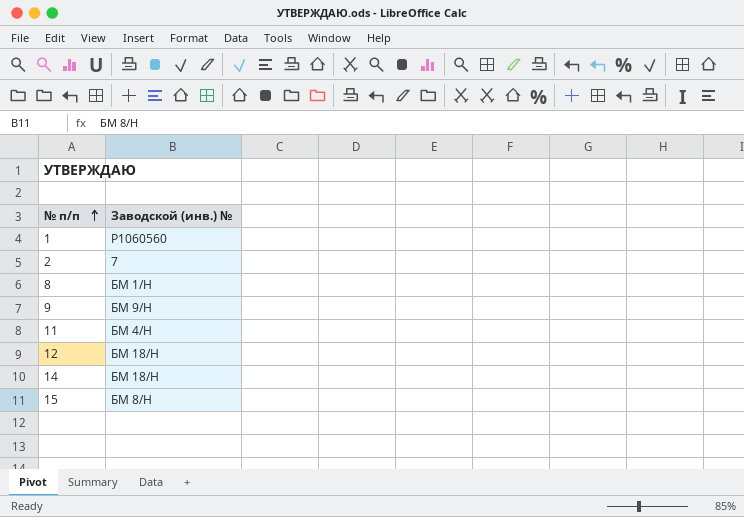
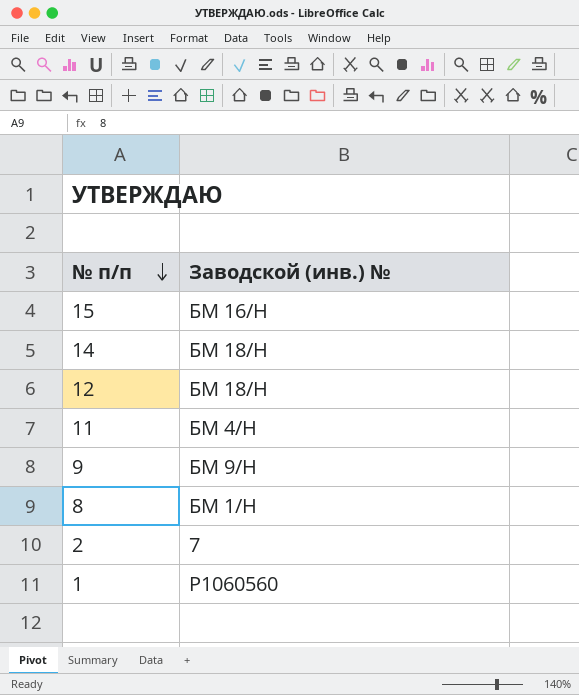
row order: № п/п ascending -> № п/п descending
15 | Заводской (инв.) №: БМ 8/Н -> БМ 16/Н

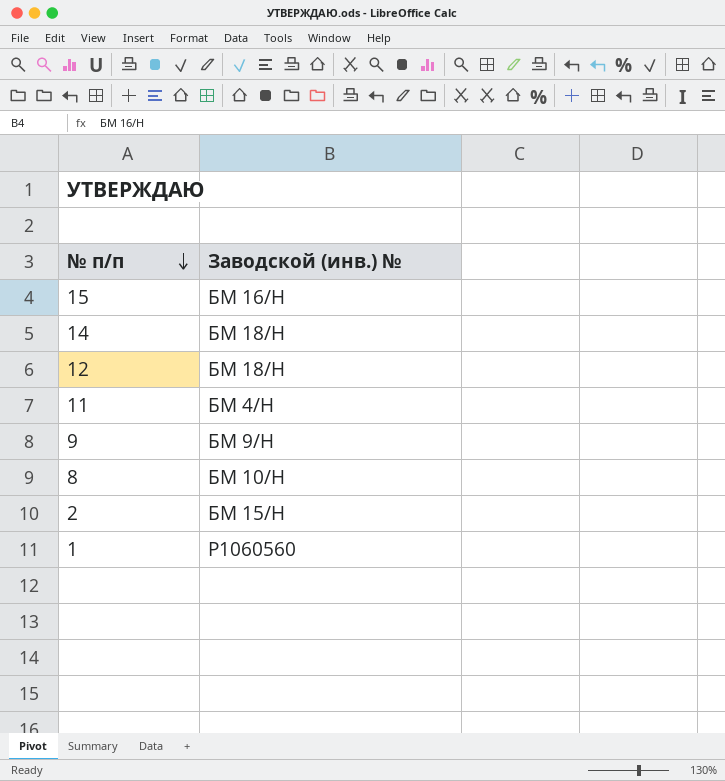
8 | Заводской (инв.) №: БМ 1/Н -> БМ 10/Н
2 | Заводской (инв.) №: 7 -> БМ 15/Н

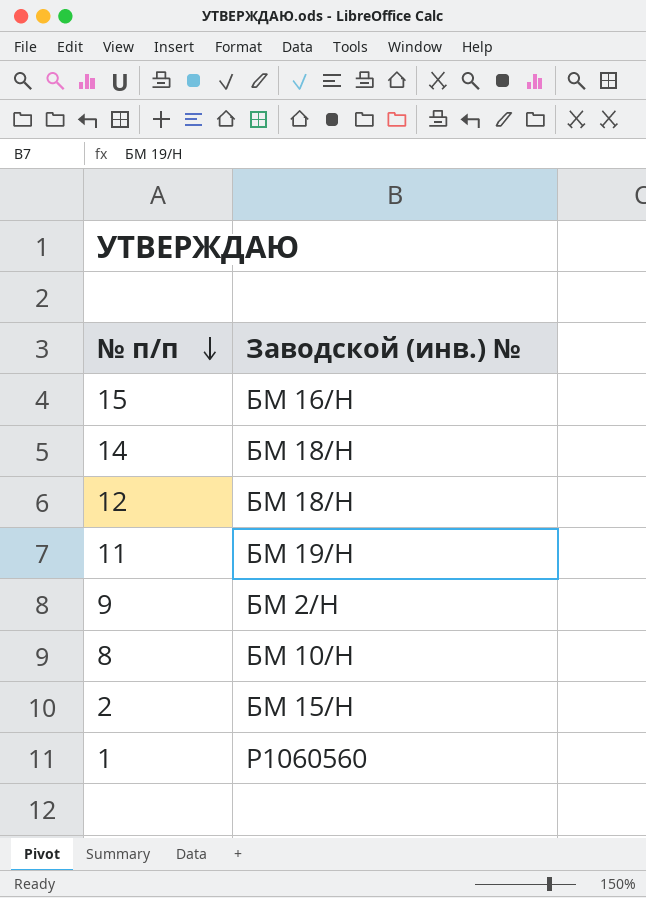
11 | Заводской (инв.) №: БМ 4/Н -> БМ 19/Н
9 | Заводской (инв.) №: БМ 9/Н -> БМ 2/Н

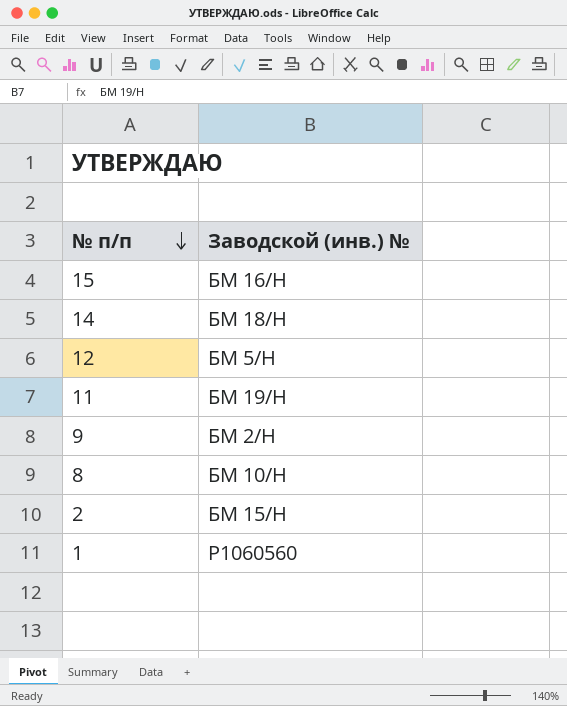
12 | Заводской (инв.) №: БМ 18/Н -> БМ 5/Н

